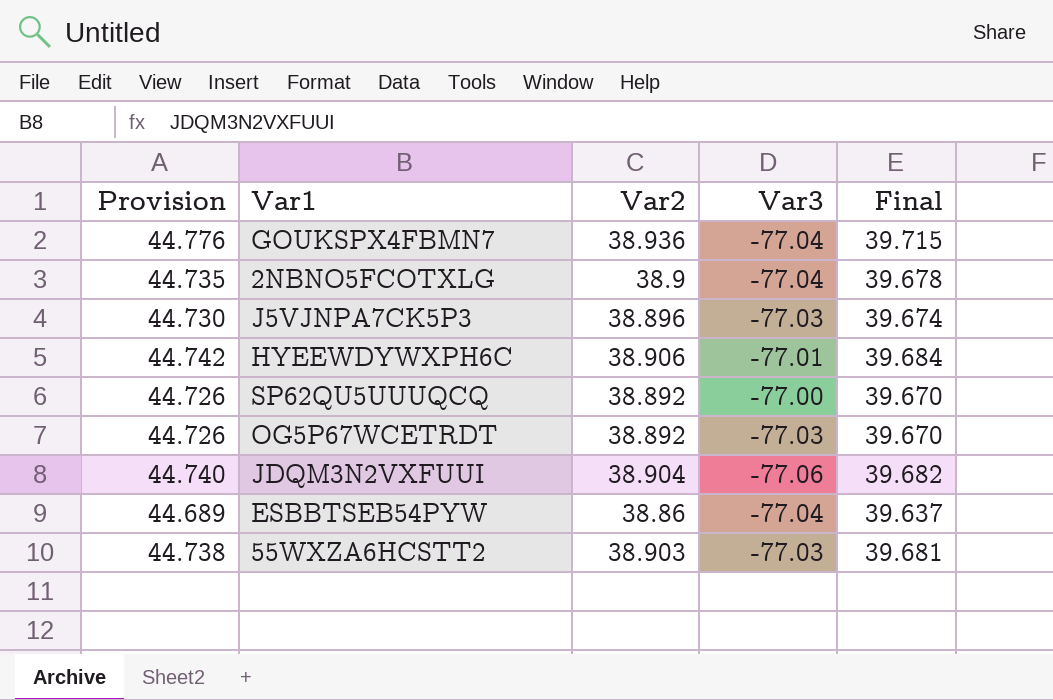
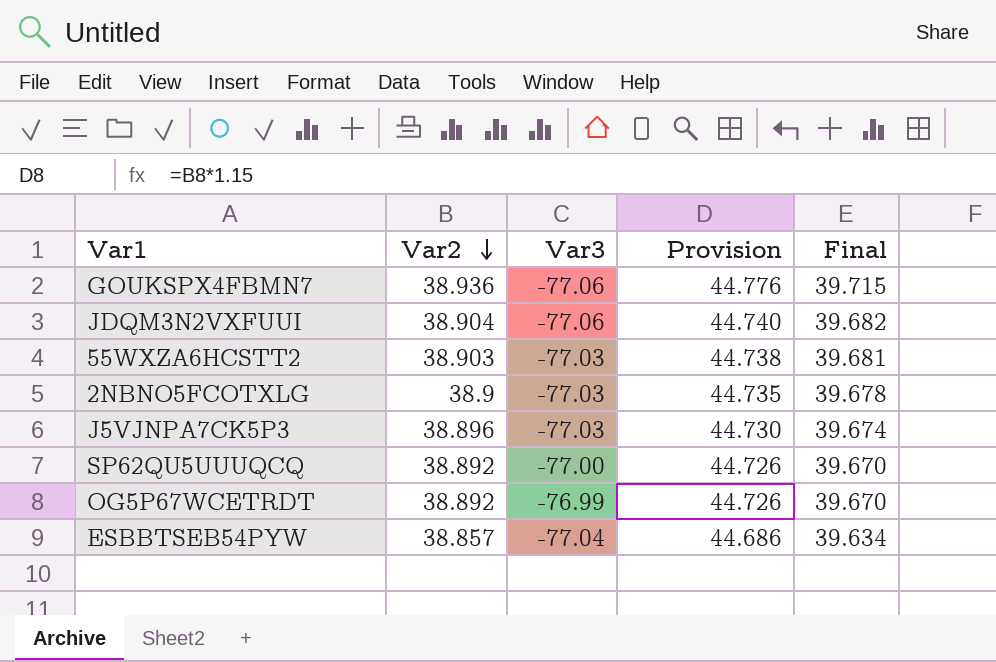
row order: none -> Var2 descending
column Provision | position: 1 -> 4
row HYEEWDYWXPH6C: 44.742 | 38.906 | -77.01 | 39.684 -> none
GOUKSPX4FBMN7 | Var3: -77.04 -> -77.06
2NBNO5FCOTXLG | Var3: -77.04 -> -77.03
OG5P67WCETRDT | Var3: -77.03 -> -76.99
ESBBTSEB54PYW | Var2: 38.86 -> 38.857
ESBBTSEB54PYW | Provision: 44.689 -> 44.686
ESBBTSEB54PYW | Final: 39.637 -> 39.634

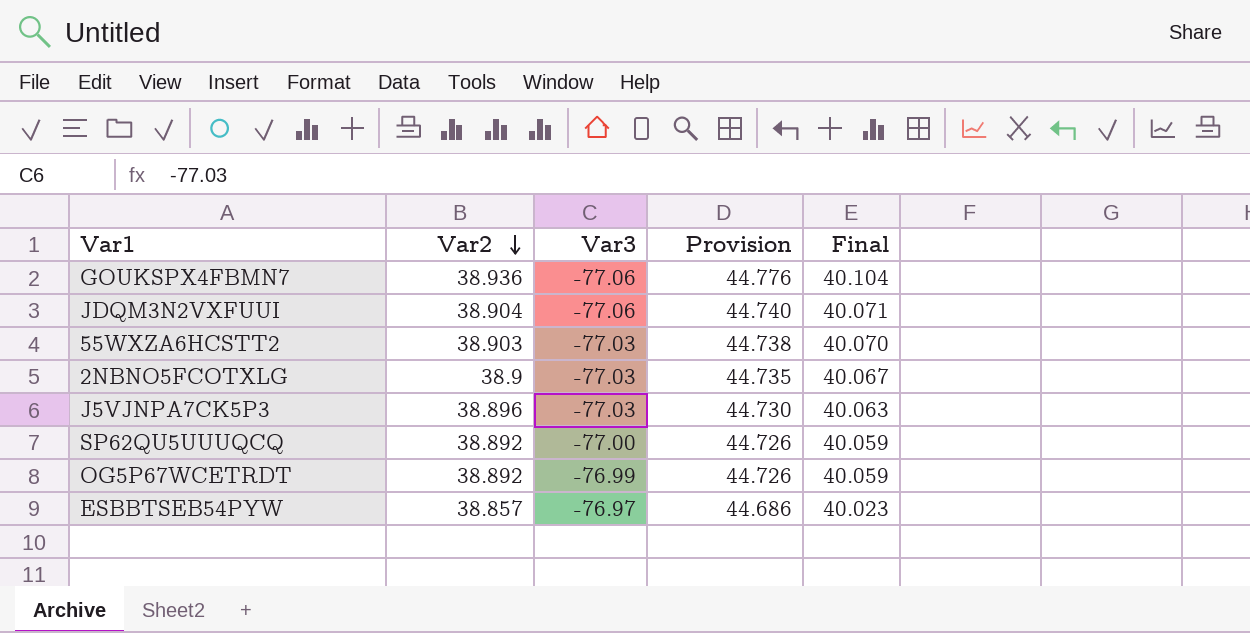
column Final | formula: [Var2] * 1.02 -> [Var2] * 1.03
ESBBTSEB54PYW | Var3: -77.04 -> -76.97

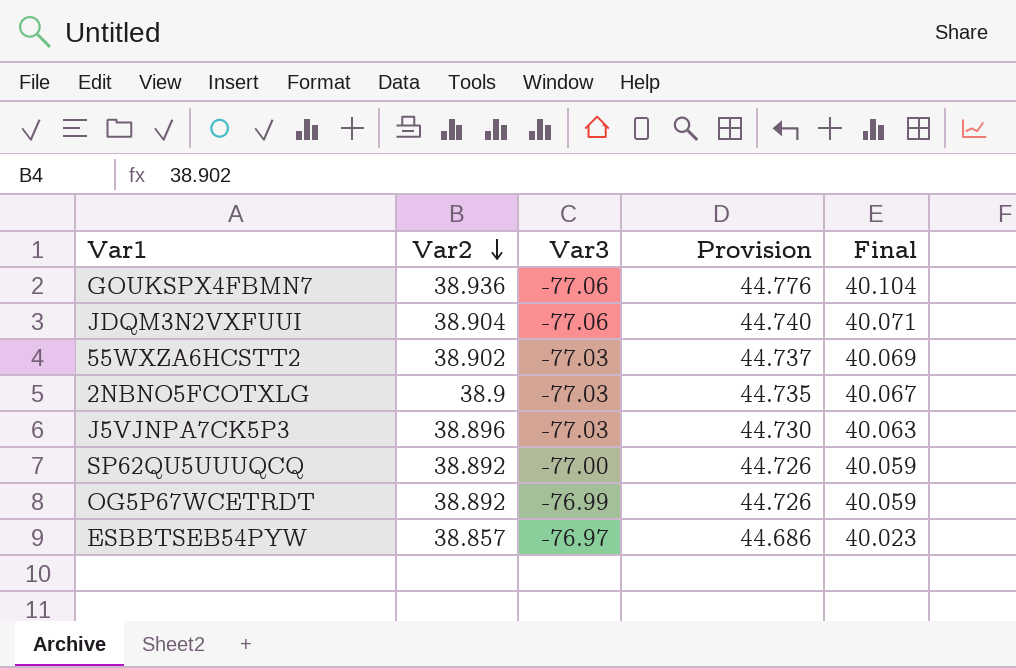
55WXZA6HCSTT2 | Var2: 38.903 -> 38.902
55WXZA6HCSTT2 | Provision: 44.738 -> 44.737
55WXZA6HCSTT2 | Final: 40.070 -> 40.069

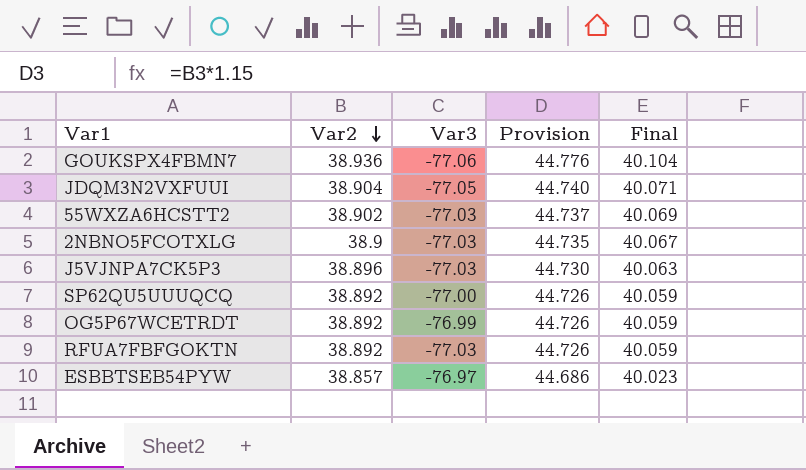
JDQM3N2VXFUUI | Var3: -77.06 -> -77.05
row RFUA7FBFGOKTN: none -> 38.892 | -77.03 | 44.726 | 40.059

